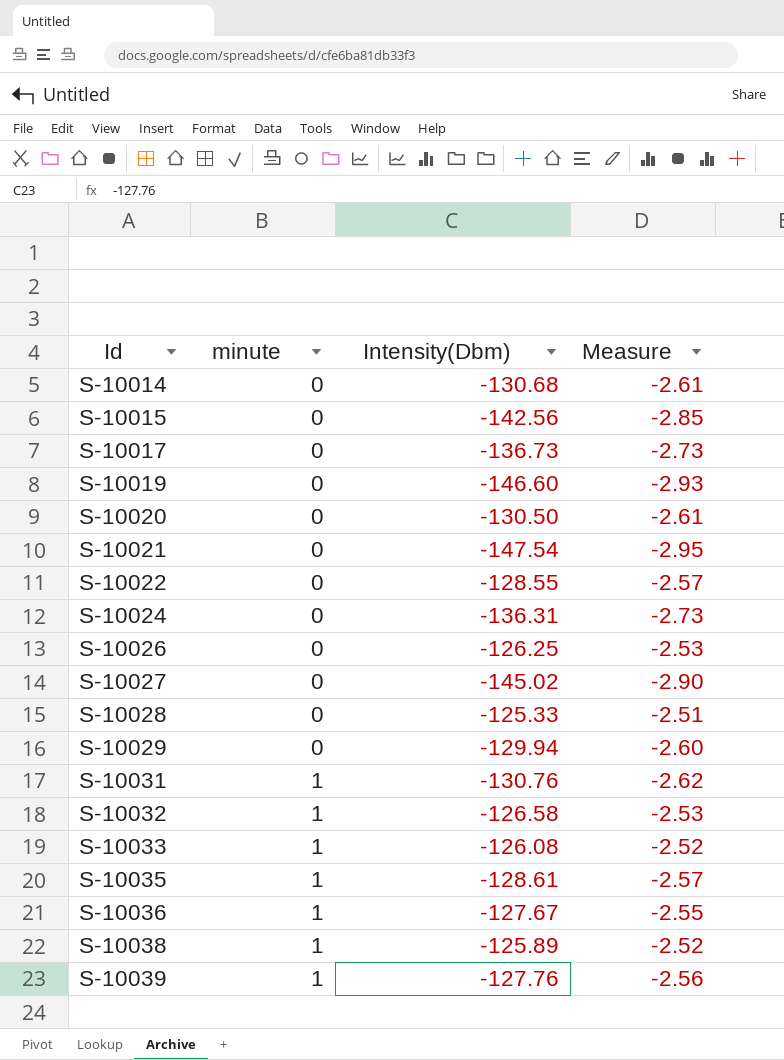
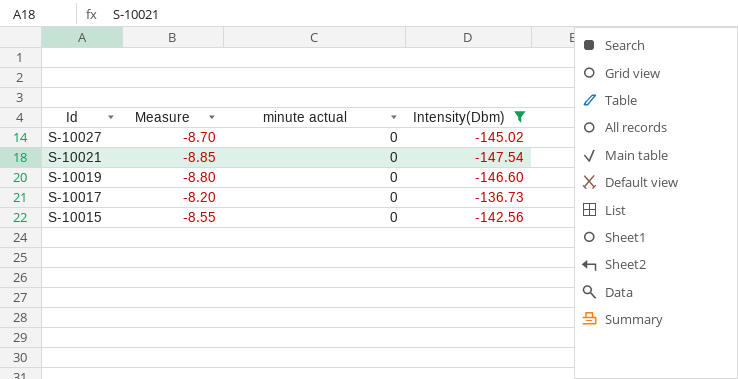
filter: none -> Intensity(Dbm) <= -136.73
row order: Id ascending -> Id descending
column Measure | formula: [Intensity(Dbm)] * 0.02 -> [Intensity(Dbm)] * 0.06
column Measure | position: 4 -> 2
column name: minute -> minute actual

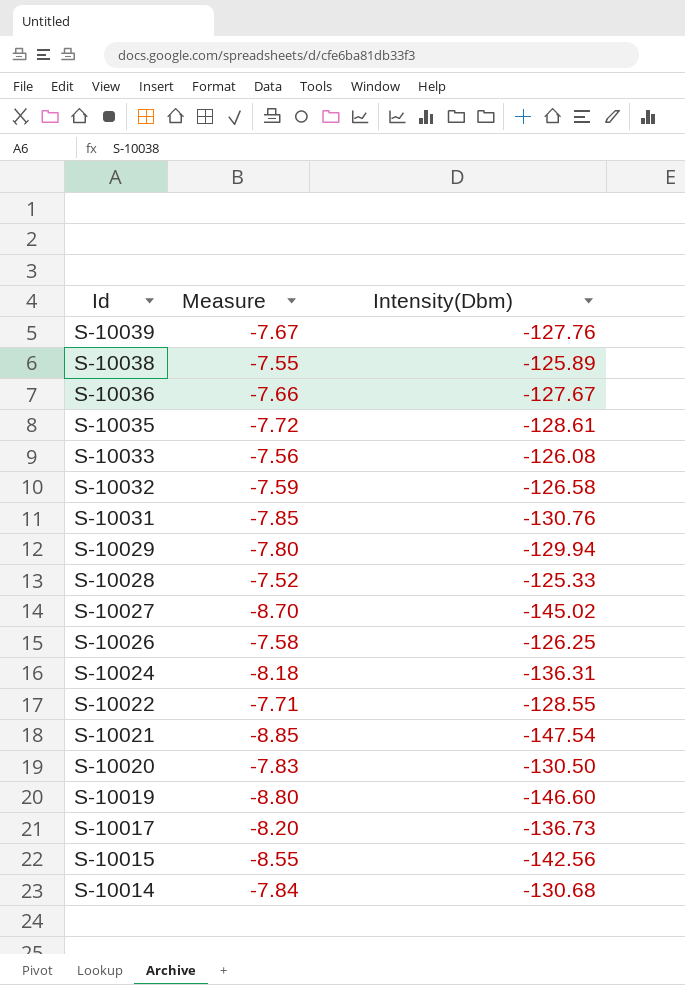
filter: Intensity(Dbm) <= -136.73 -> none
column minute actual | position: 3 -> none

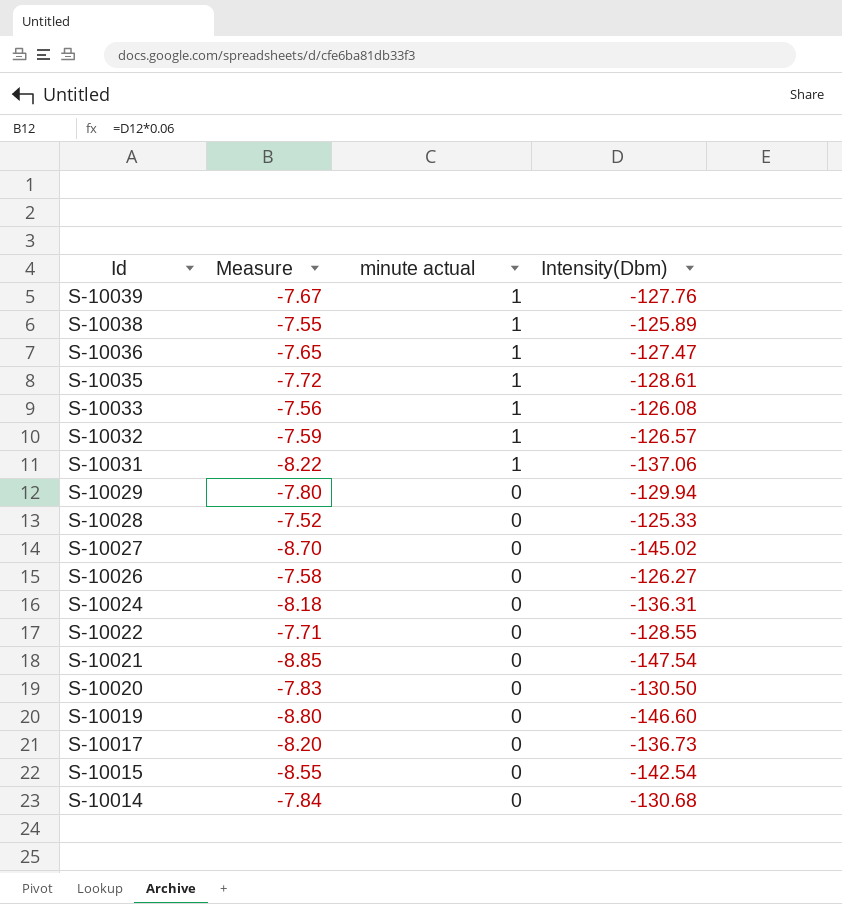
column minute actual | position: none -> 3
S-10036 | Measure: -7.66 -> -7.65
S-10036 | Intensity(Dbm): -127.67 -> -127.47
S-10032 | Intensity(Dbm): -126.58 -> -126.57
S-10031 | Measure: -7.85 -> -8.22
S-10031 | Intensity(Dbm): -130.76 -> -137.06
S-10026 | Intensity(Dbm): -126.25 -> -126.27
S-10015 | Intensity(Dbm): -142.56 -> -142.54

